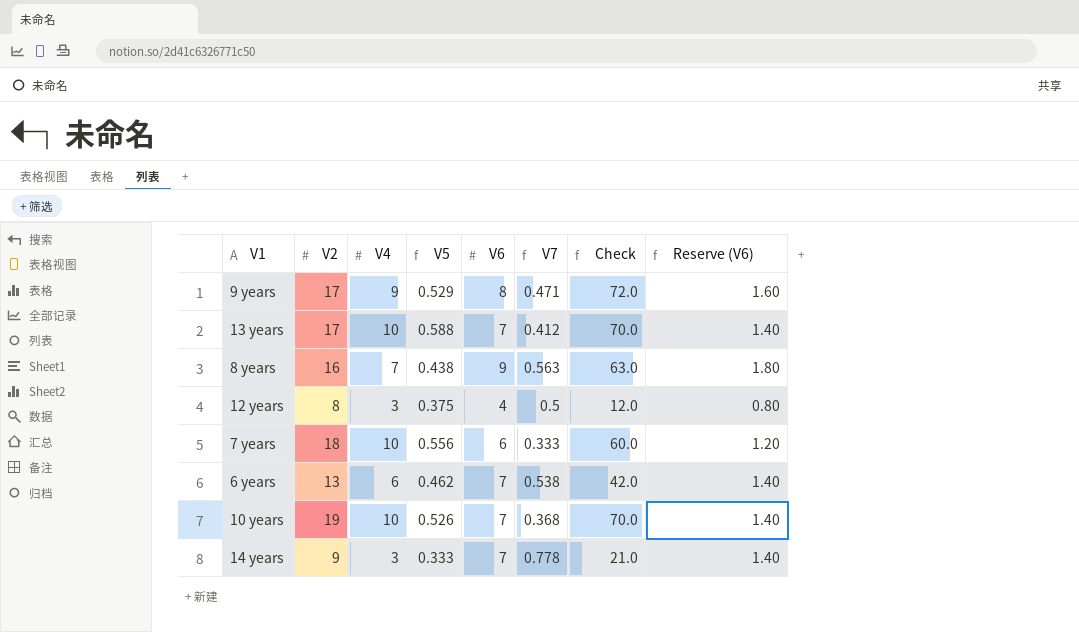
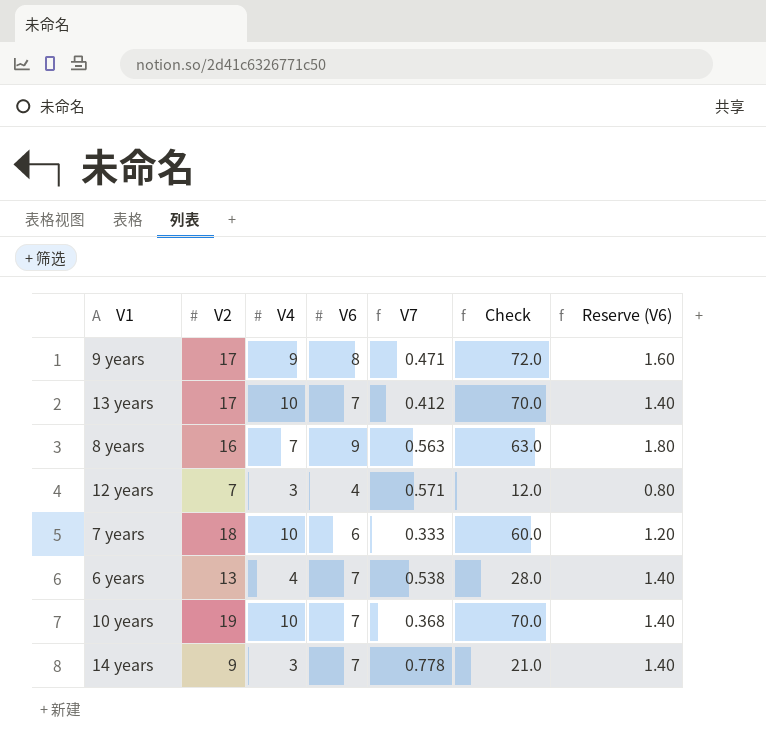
column V5 | formula: [V4] / [V2] -> none
12 years | V2: 8 -> 7
12 years | V7: 0.5 -> 0.571
6 years | V4: 6 -> 4
6 years | Check: 42.0 -> 28.0

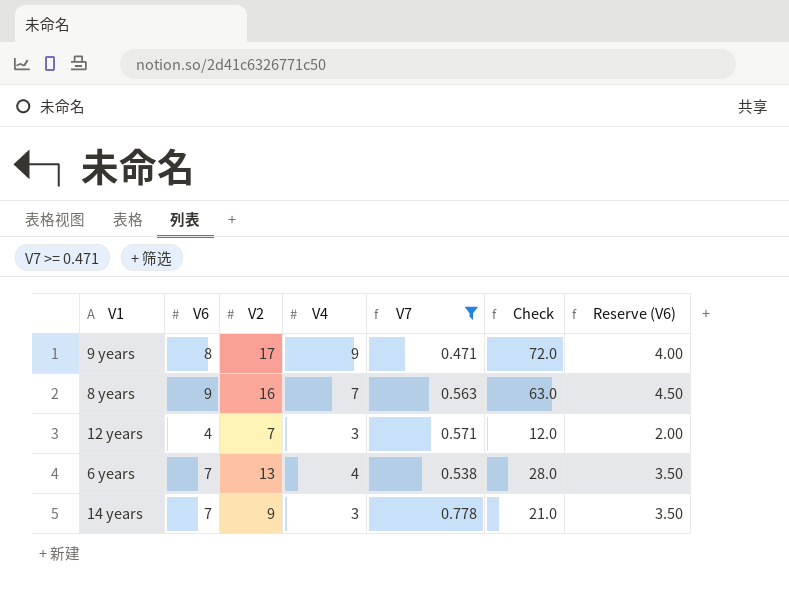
filter: none -> V7 >= 0.471
column V6 | position: 4 -> 2
column Reserve (V6) | formula: [V6] * 0.2 -> [V6] * 0.5

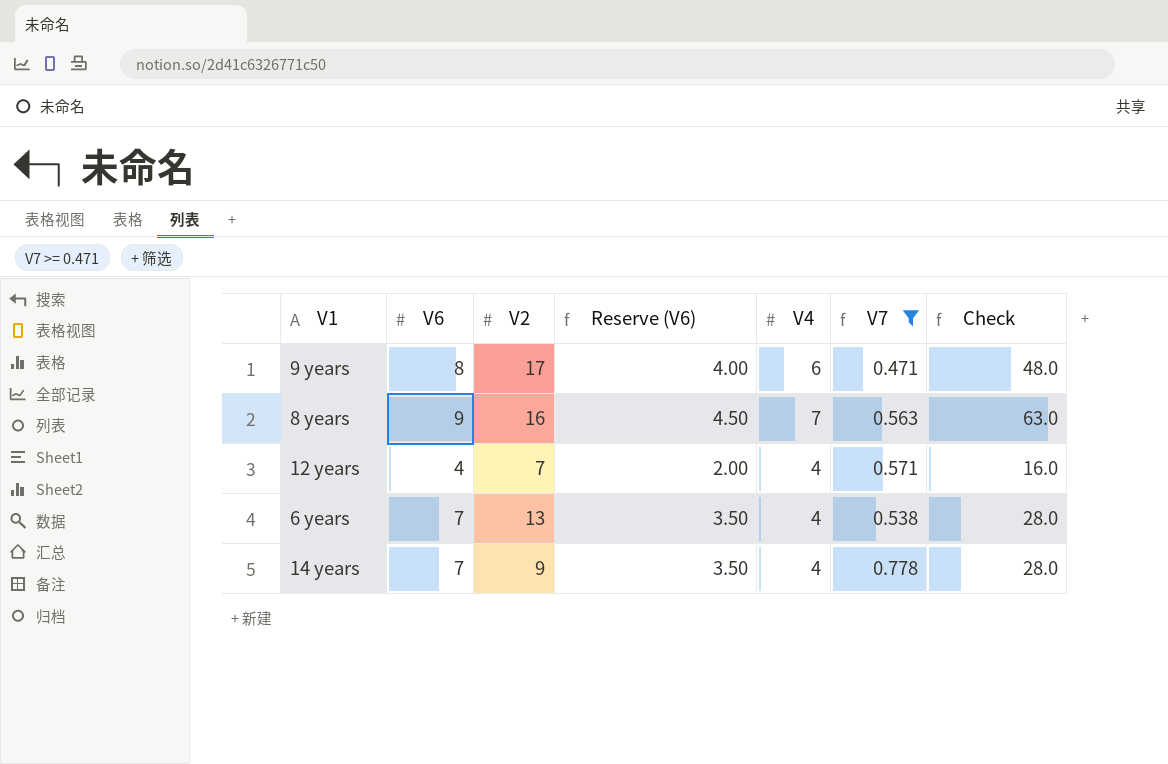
column Reserve (V6) | position: 7 -> 4
9 years | V4: 9 -> 6
9 years | Check: 72.0 -> 48.0
12 years | V4: 3 -> 4
12 years | Check: 12.0 -> 16.0
14 years | V4: 3 -> 4
14 years | Check: 21.0 -> 28.0

